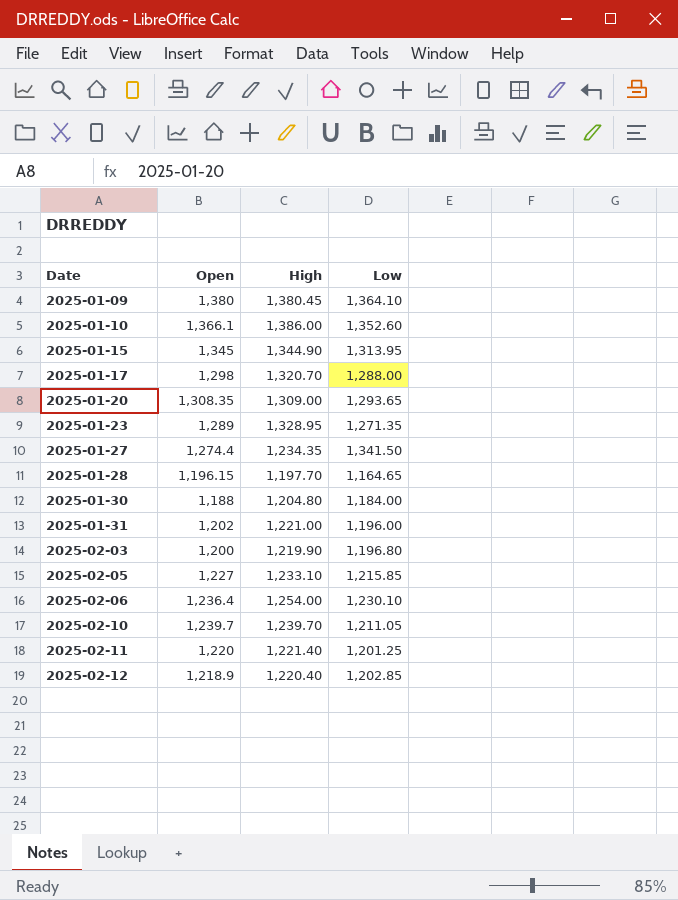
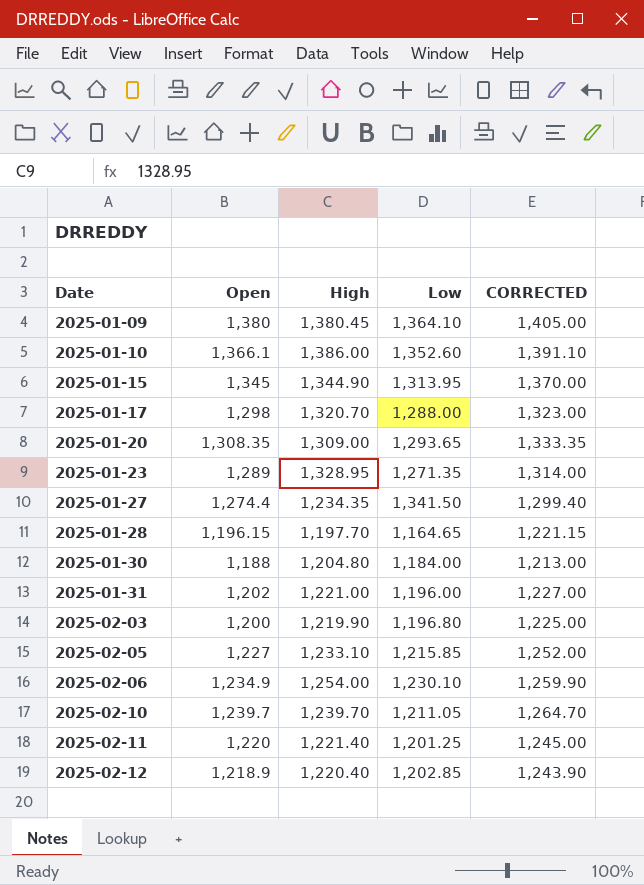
column CORRECTED | formula: none -> [Open] + 25
2025-02-06 | Open: 1,236.4 -> 1,234.9

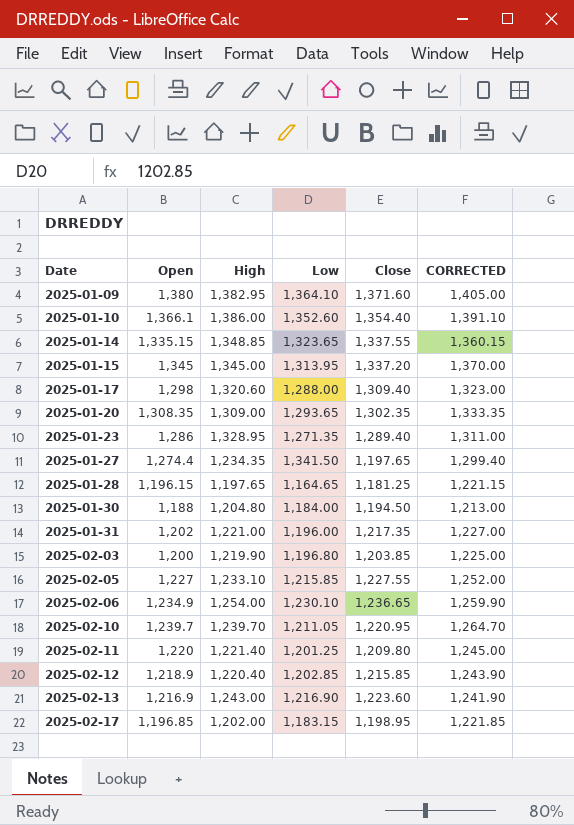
column Close | position: none -> 5
2025-01-09 | High: 1,380.45 -> 1,382.95
row 2025-01-14: none -> 1,335.15 | 1,348.85 | 1,323.65 | 1,337.55 | 1,360.15
2025-01-15 | High: 1,344.90 -> 1,345.00
2025-01-17 | High: 1,320.70 -> 1,320.60
2025-01-23 | Open: 1,289 -> 1,286
2025-01-23 | CORRECTED: 1,314.00 -> 1,311.00
2025-01-28 | High: 1,197.70 -> 1,197.65
row 2025-02-13: none -> 1,216.9 | 1,243.00 | 1,216.90 | 1,223.60 | 1,241.90
row 2025-02-17: none -> 1,196.85 | 1,202.00 | 1,183.15 | 1,198.95 | 1,221.85

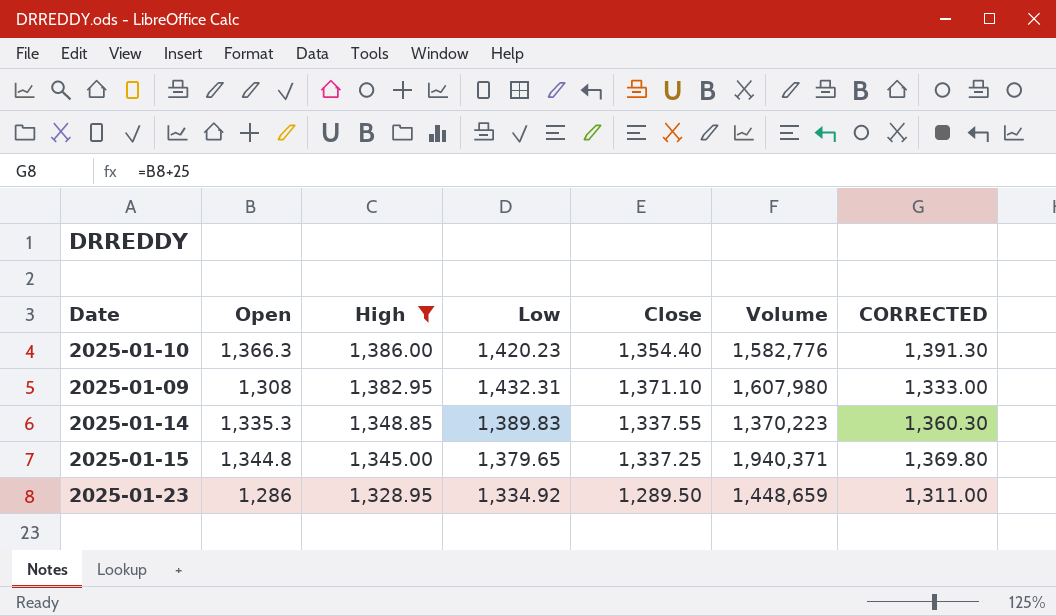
filter: none -> High >= 1,328.95
row order: Date ascending -> High descending
column Volume | position: none -> 6
2025-01-10 | Open: 1,366.1 -> 1,366.3
2025-01-10 | Low: 1,352.60 -> 1,420.23
2025-01-10 | CORRECTED: 1,391.10 -> 1,391.30
2025-01-09 | Open: 1,380 -> 1,308
2025-01-09 | Low: 1,364.10 -> 1,432.31
2025-01-09 | Close: 1,371.60 -> 1,371.10
2025-01-09 | CORRECTED: 1,405.00 -> 1,333.00
2025-01-14 | Open: 1,335.15 -> 1,335.3
2025-01-14 | Low: 1,323.65 -> 1,389.83
2025-01-14 | CORRECTED: 1,360.15 -> 1,360.30
2025-01-15 | Open: 1,345 -> 1,344.8
2025-01-15 | Low: 1,313.95 -> 1,379.65
2025-01-15 | Close: 1,337.20 -> 1,337.25
2025-01-15 | CORRECTED: 1,370.00 -> 1,369.80
2025-01-23 | Low: 1,271.35 -> 1,334.92
2025-01-23 | Close: 1,289.40 -> 1,289.50

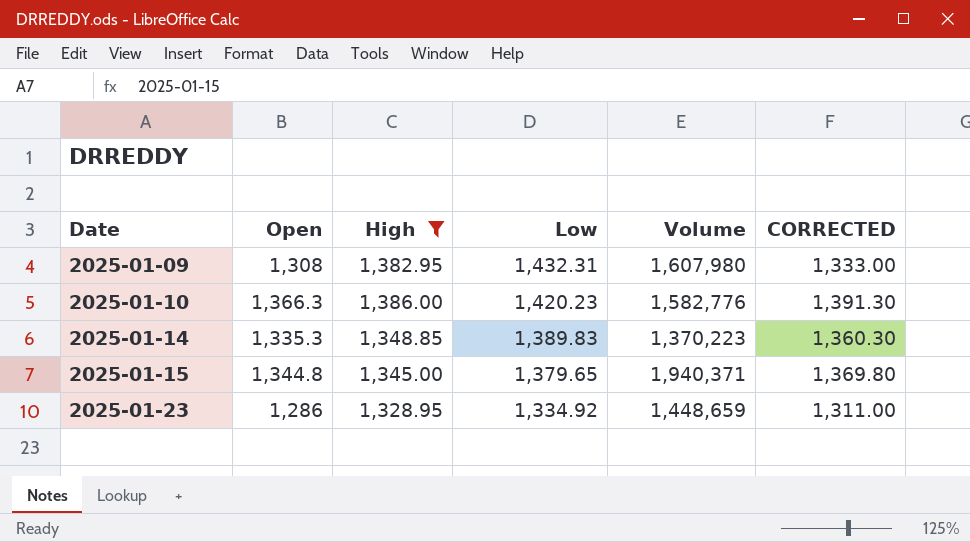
row order: High descending -> Date ascending
column Close | position: 5 -> none

